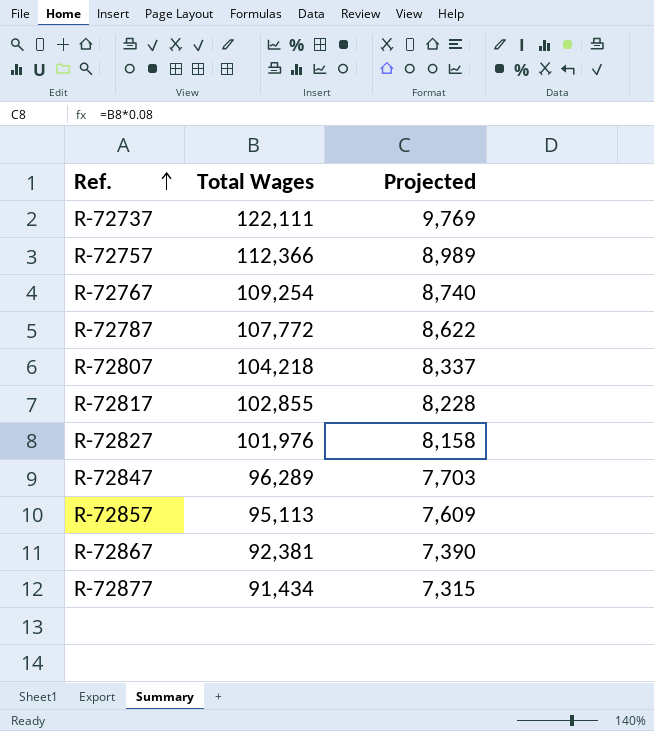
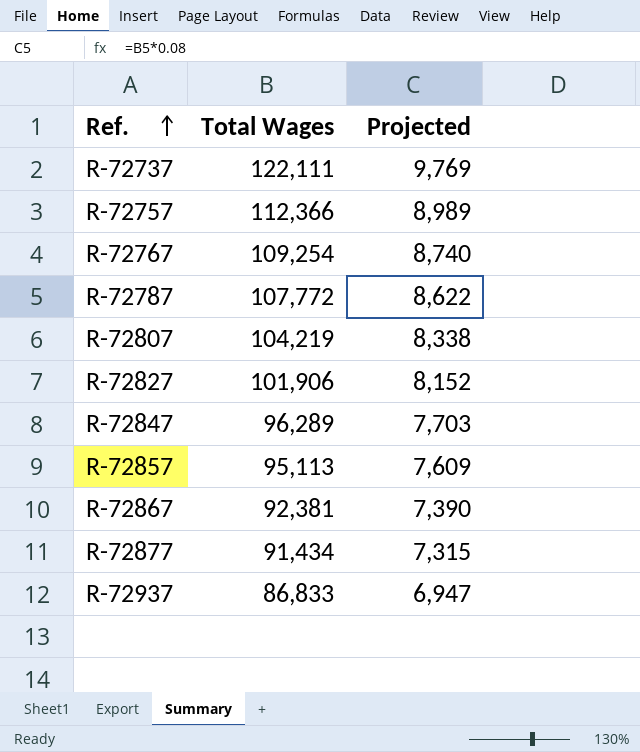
row R-72817: 102,855 | 8,228 -> none
R-72807 | Total Wages: 104,218 -> 104,219
R-72807 | Projected: 8,337 -> 8,338
R-72827 | Total Wages: 101,976 -> 101,906
R-72827 | Projected: 8,158 -> 8,152
row R-72937: none -> 86,833 | 6,947

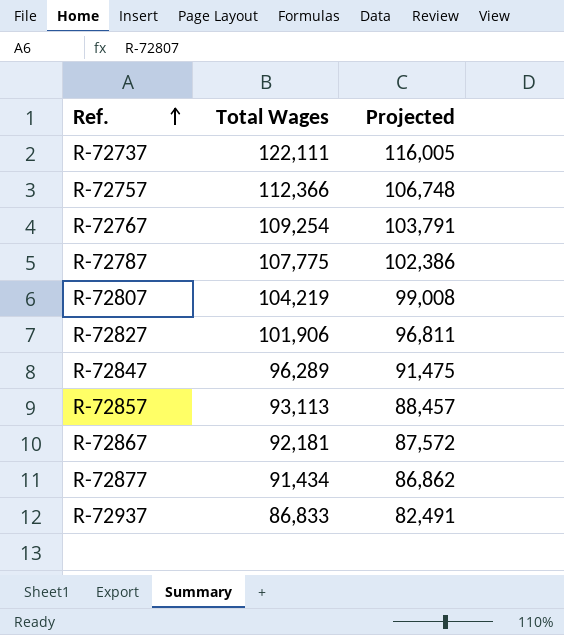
column Projected | formula: [Total Wages] * 0.08 -> [Total Wages] * 0.95
R-72787 | Total Wages: 107,772 -> 107,775
R-72857 | Total Wages: 95,113 -> 93,113
R-72867 | Total Wages: 92,381 -> 92,181

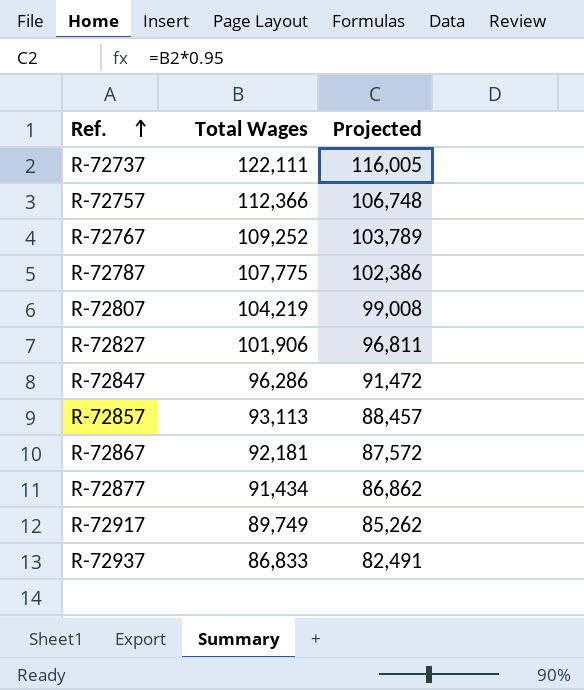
R-72767 | Total Wages: 109,254 -> 109,252
R-72767 | Projected: 103,791 -> 103,789
R-72847 | Total Wages: 96,289 -> 96,286
R-72847 | Projected: 91,475 -> 91,472
row R-72917: none -> 89,749 | 85,262

